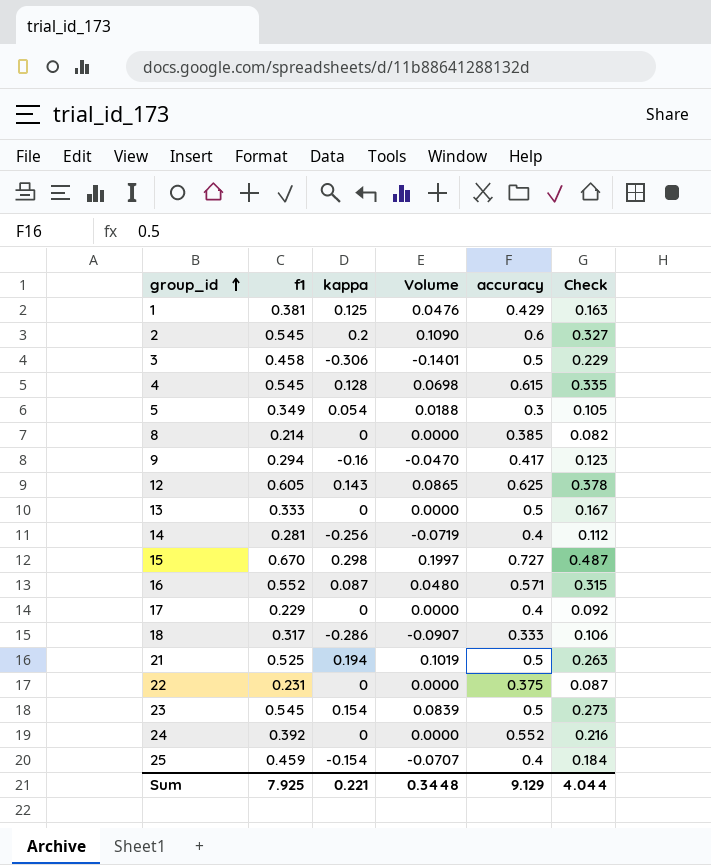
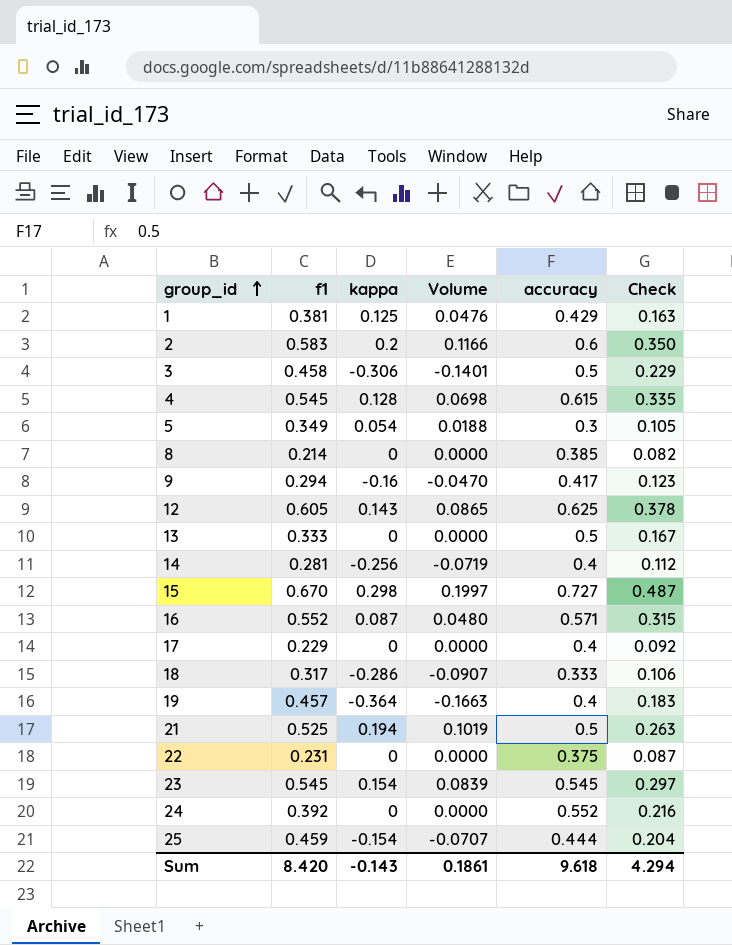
2 | f1: 0.545 -> 0.583
2 | Volume: 0.1090 -> 0.1166
2 | Check: 0.327 -> 0.350
row 19: none -> 0.457 | -0.364 | -0.1663 | 0.4 | 0.183
23 | accuracy: 0.5 -> 0.545
23 | Check: 0.273 -> 0.297
25 | accuracy: 0.4 -> 0.444
25 | Check: 0.184 -> 0.204
Sum | f1: 7.925 -> 8.420
Sum | kappa: 0.221 -> -0.143
Sum | Volume: 0.3448 -> 0.1861
Sum | accuracy: 9.129 -> 9.618
Sum | Check: 4.044 -> 4.294

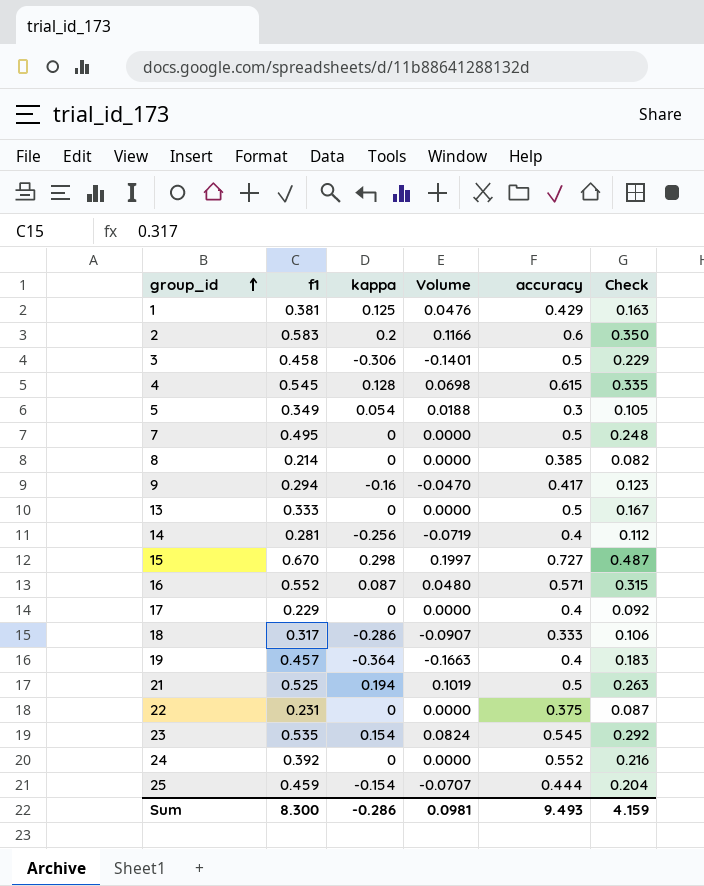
row 12: 0.605 | 0.143 | 0.0865 | 0.625 | 0.378 -> none
row 7: none -> 0.495 | 0 | 0.0000 | 0.5 | 0.248
23 | f1: 0.545 -> 0.535
23 | Volume: 0.0839 -> 0.0824
23 | Check: 0.297 -> 0.292
Sum | f1: 8.420 -> 8.300
Sum | kappa: -0.143 -> -0.286
Sum | Volume: 0.1861 -> 0.0981
Sum | accuracy: 9.618 -> 9.493
Sum | Check: 4.294 -> 4.159

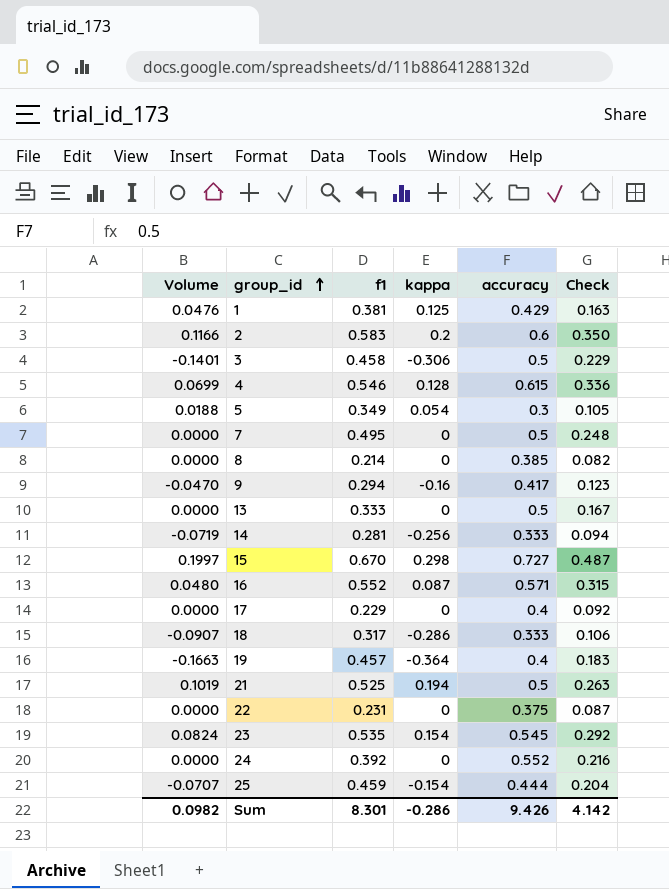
column Volume | position: 4 -> 1
4 | Volume: 0.0698 -> 0.0699
4 | f1: 0.545 -> 0.546
4 | Check: 0.335 -> 0.336
14 | accuracy: 0.4 -> 0.333
14 | Check: 0.112 -> 0.094
Sum | Volume: 0.0981 -> 0.0982
Sum | f1: 8.300 -> 8.301
Sum | accuracy: 9.493 -> 9.426
Sum | Check: 4.159 -> 4.142

